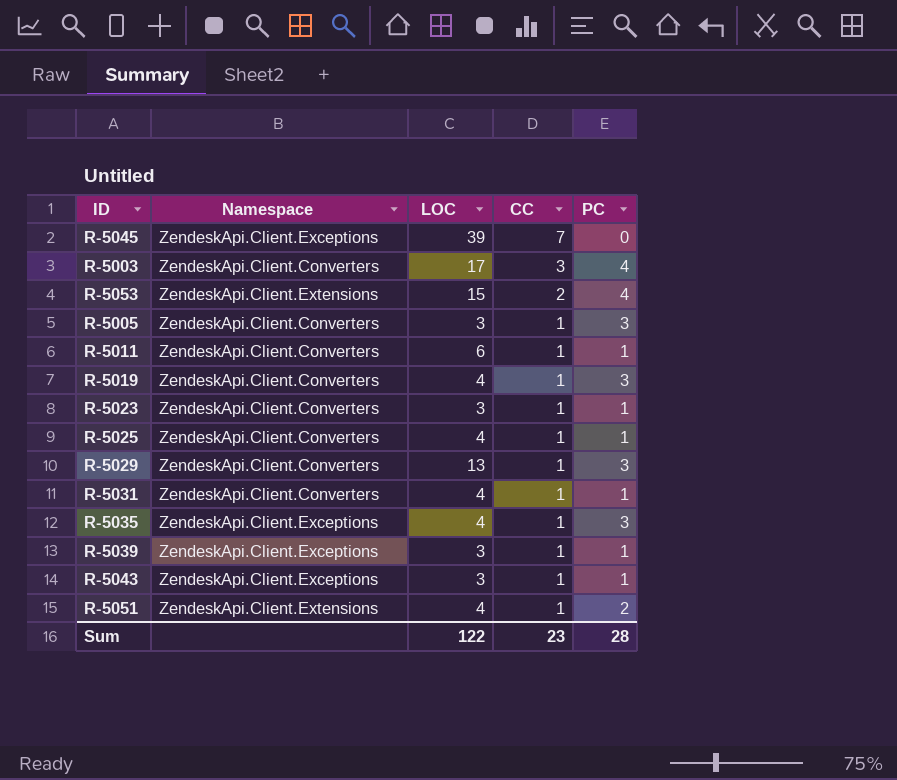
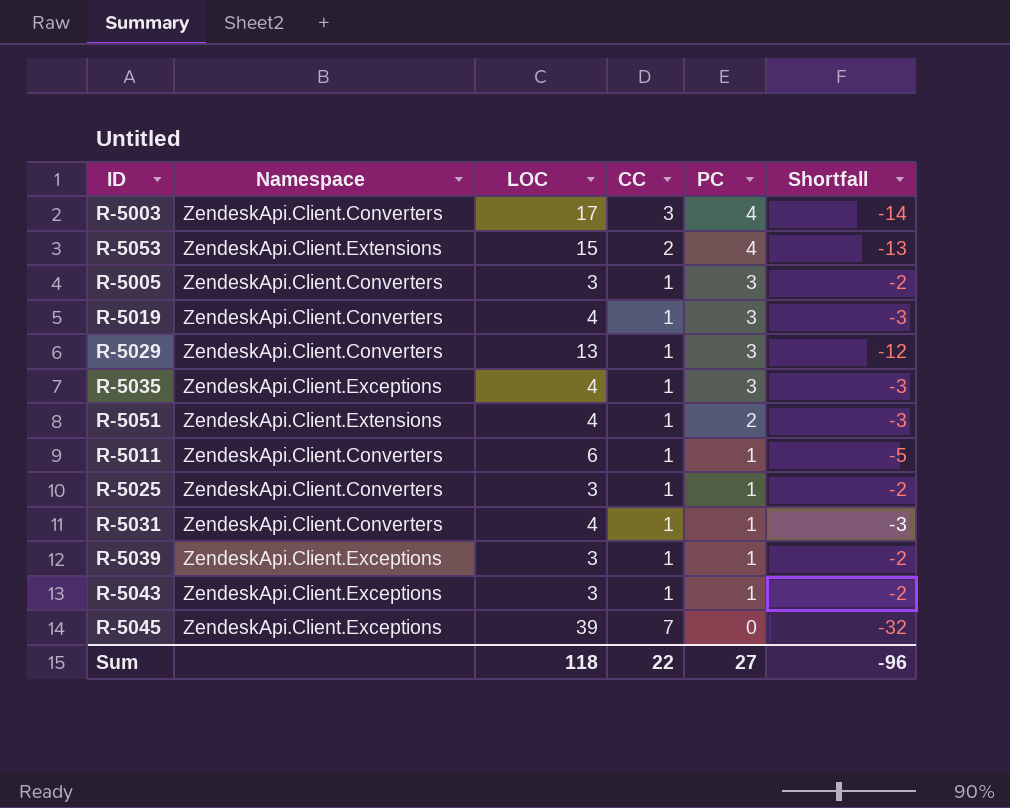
row order: CC descending -> PC descending
column Shortfall | formula: none -> [CC] - [LOC]
row R-5023: ZendeskApi.Client.Converters | 3 | 1 | 1 -> none
R-5025 | LOC: 4 -> 3
Sum | LOC: 122 -> 118
Sum | CC: 23 -> 22
Sum | PC: 28 -> 27

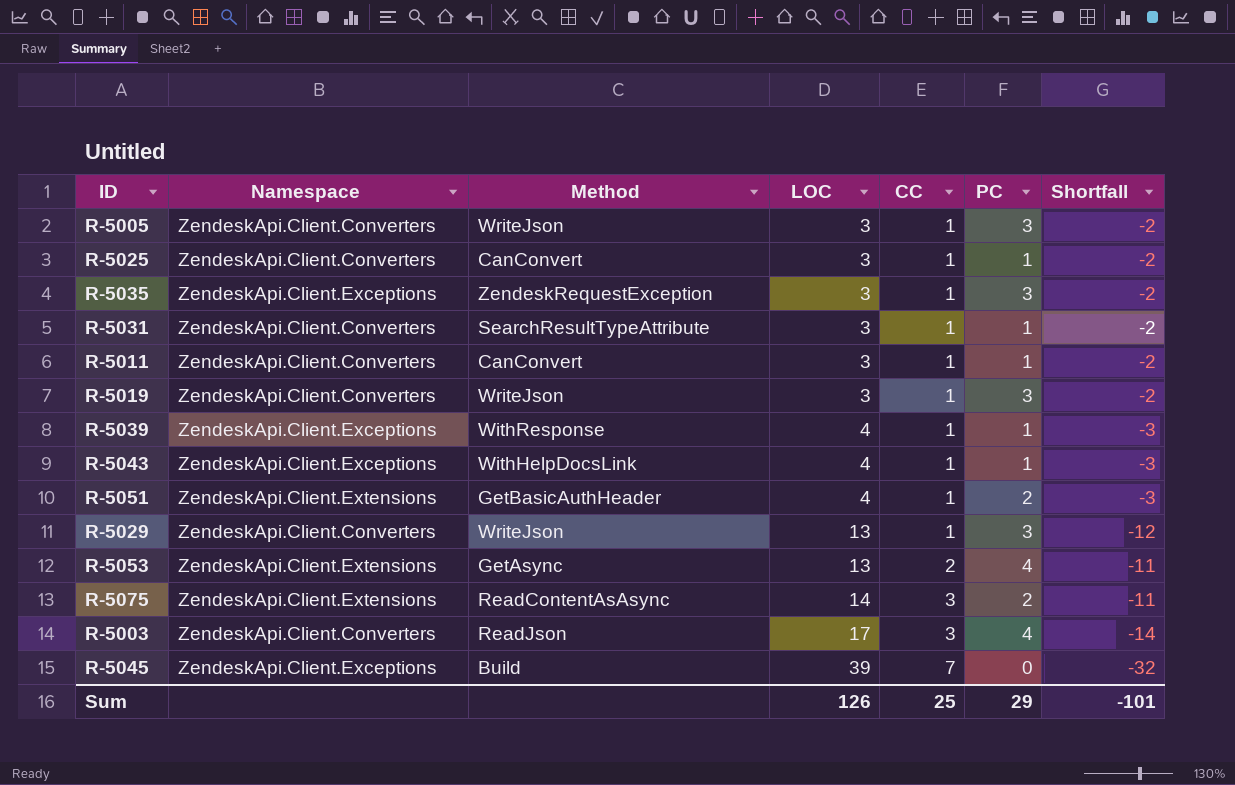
row order: PC descending -> LOC ascending
column Method | position: none -> 3
R-5035 | LOC: 4 -> 3
R-5035 | Shortfall: -3 -> -2
R-5031 | LOC: 4 -> 3
R-5031 | Shortfall: -3 -> -2
R-5011 | LOC: 6 -> 3
R-5011 | Shortfall: -5 -> -2
R-5019 | LOC: 4 -> 3
R-5019 | Shortfall: -3 -> -2
R-5039 | LOC: 3 -> 4
R-5039 | Shortfall: -2 -> -3
R-5043 | LOC: 3 -> 4
R-5043 | Shortfall: -2 -> -3
R-5053 | LOC: 15 -> 13
R-5053 | Shortfall: -13 -> -11
row R-5075: none -> ZendeskApi.Client.Extensions | ReadContentAsAsync | 14 | 3 | 2 | -11
Sum | LOC: 118 -> 126
Sum | CC: 22 -> 25
Sum | PC: 27 -> 29
Sum | Shortfall: -96 -> -101

